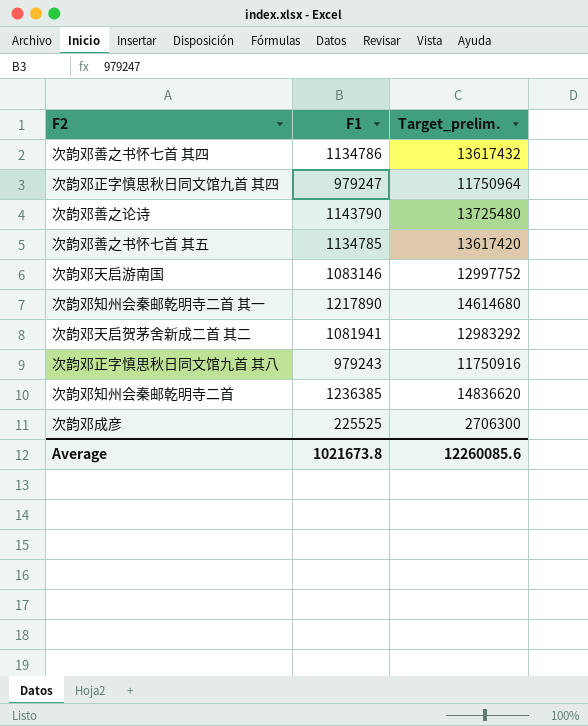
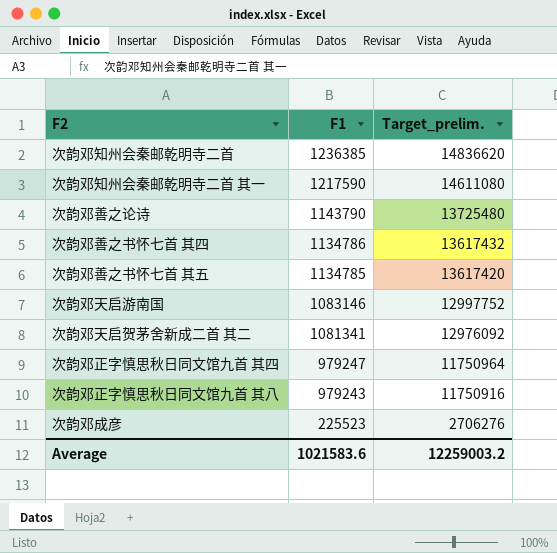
row order: none -> F1 descending
次韵邓知州会秦邮乾明寺二首 其一 | F1: 1217890 -> 1217590
次韵邓知州会秦邮乾明寺二首 其一 | Target_prelim.: 14614680 -> 14611080
次韵邓天启贺茅舍新成二首 其二 | F1: 1081941 -> 1081341
次韵邓天启贺茅舍新成二首 其二 | Target_prelim.: 12983292 -> 12976092
次韵邓成彦 | F1: 225525 -> 225523
次韵邓成彦 | Target_prelim.: 2706300 -> 2706276
Average | F1: 1021673.8 -> 1021583.6
Average | Target_prelim.: 12260085.6 -> 12259003.2

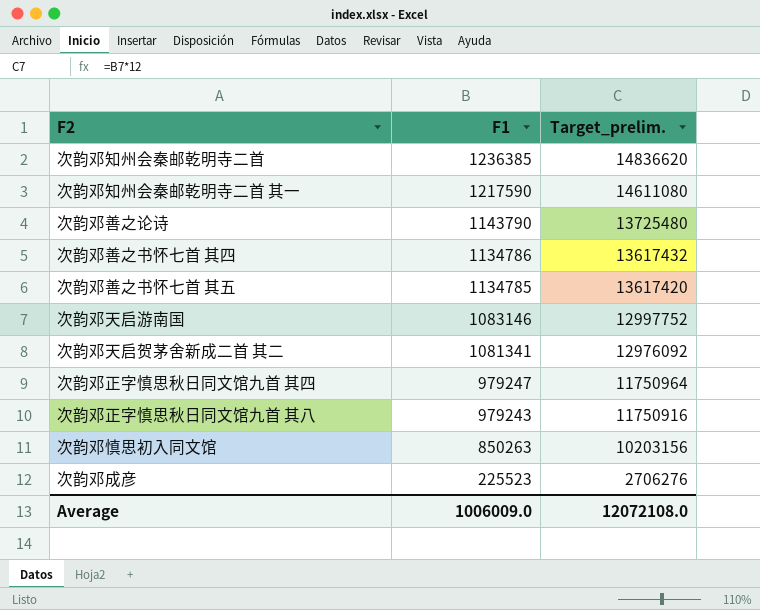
row 次韵邓慎思初入同文馆: none -> 850263 | 10203156
Average | F1: 1021583.6 -> 1006009.0
Average | Target_prelim.: 12259003.2 -> 12072108.0

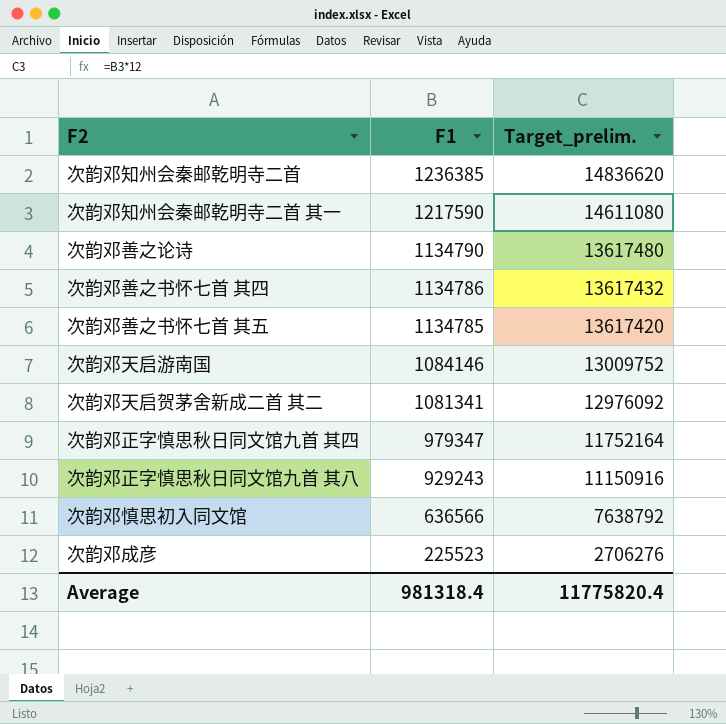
次韵邓善之论诗 | F1: 1143790 -> 1134790
次韵邓善之论诗 | Target_prelim.: 13725480 -> 13617480
次韵邓天启游南国 | F1: 1083146 -> 1084146
次韵邓天启游南国 | Target_prelim.: 12997752 -> 13009752
次韵邓正字慎思秋日同文馆九首 其四 | F1: 979247 -> 979347
次韵邓正字慎思秋日同文馆九首 其四 | Target_prelim.: 11750964 -> 11752164
次韵邓正字慎思秋日同文馆九首 其八 | F1: 979243 -> 929243
次韵邓正字慎思秋日同文馆九首 其八 | Target_prelim.: 11750916 -> 11150916
次韵邓慎思初入同文馆 | F1: 850263 -> 636566
次韵邓慎思初入同文馆 | Target_prelim.: 10203156 -> 7638792
Average | F1: 1006009.0 -> 981318.4
Average | Target_prelim.: 12072108.0 -> 11775820.4

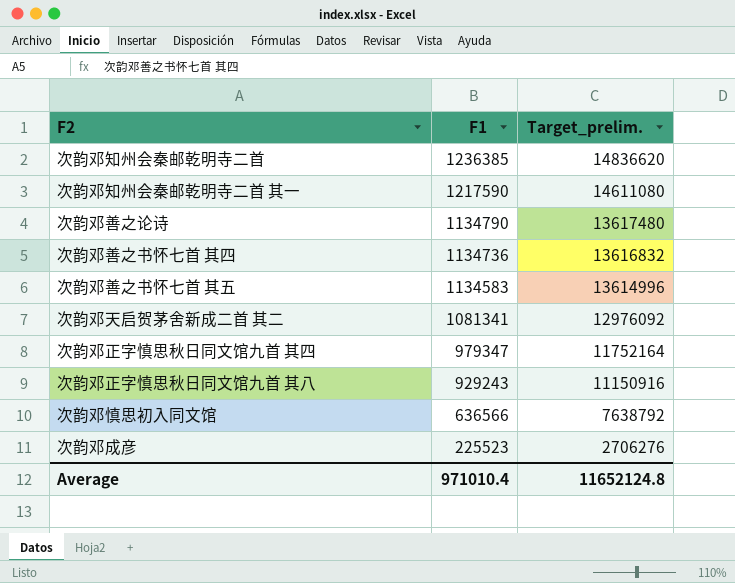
row 次韵邓天启游南国: 1084146 | 13009752 -> none
次韵邓善之书怀七首 其四 | F1: 1134786 -> 1134736
次韵邓善之书怀七首 其四 | Target_prelim.: 13617432 -> 13616832
次韵邓善之书怀七首 其五 | F1: 1134785 -> 1134583
次韵邓善之书怀七首 其五 | Target_prelim.: 13617420 -> 13614996
Average | F1: 981318.4 -> 971010.4
Average | Target_prelim.: 11775820.4 -> 11652124.8

